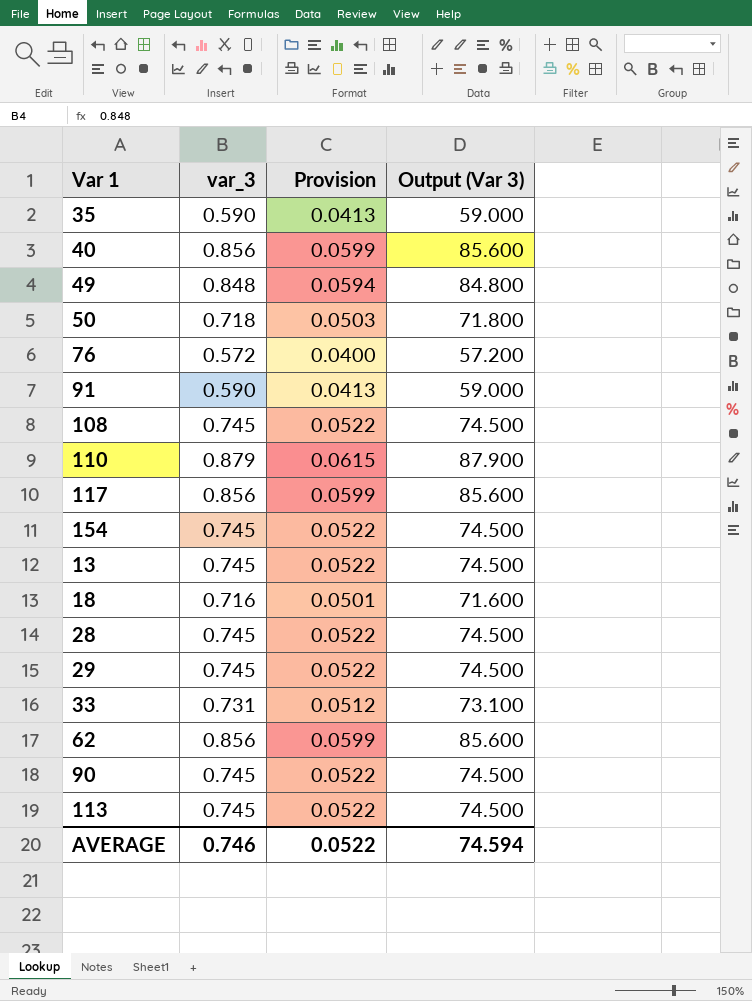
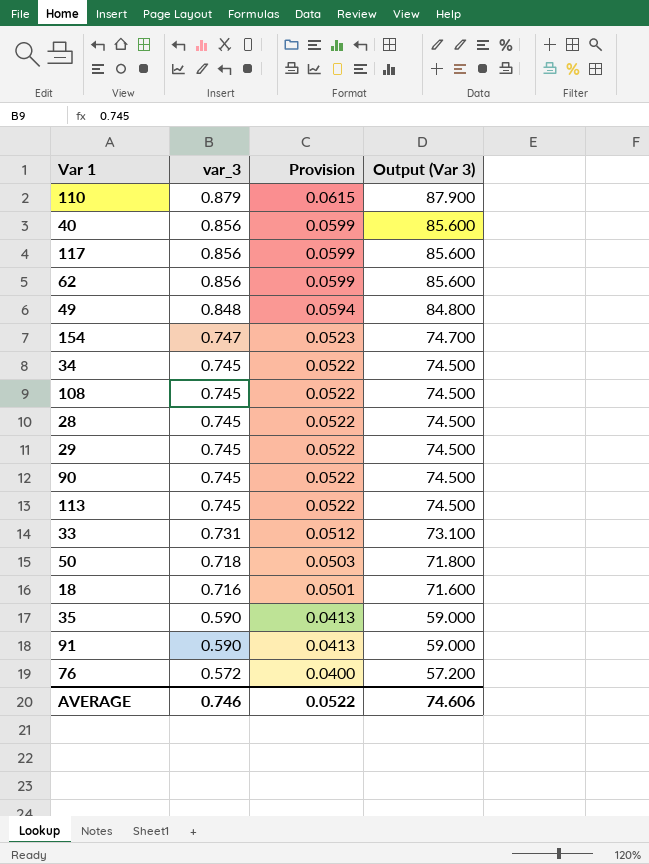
row order: none -> var_3 descending
row 13: 0.745 | 0.0522 | 74.500 -> none
154 | var_3: 0.745 -> 0.747
154 | Provision: 0.0522 -> 0.0523
154 | Output (Var 3): 74.500 -> 74.700
row 34: none -> 0.745 | 0.0522 | 74.500
AVERAGE | Output (Var 3): 74.594 -> 74.606

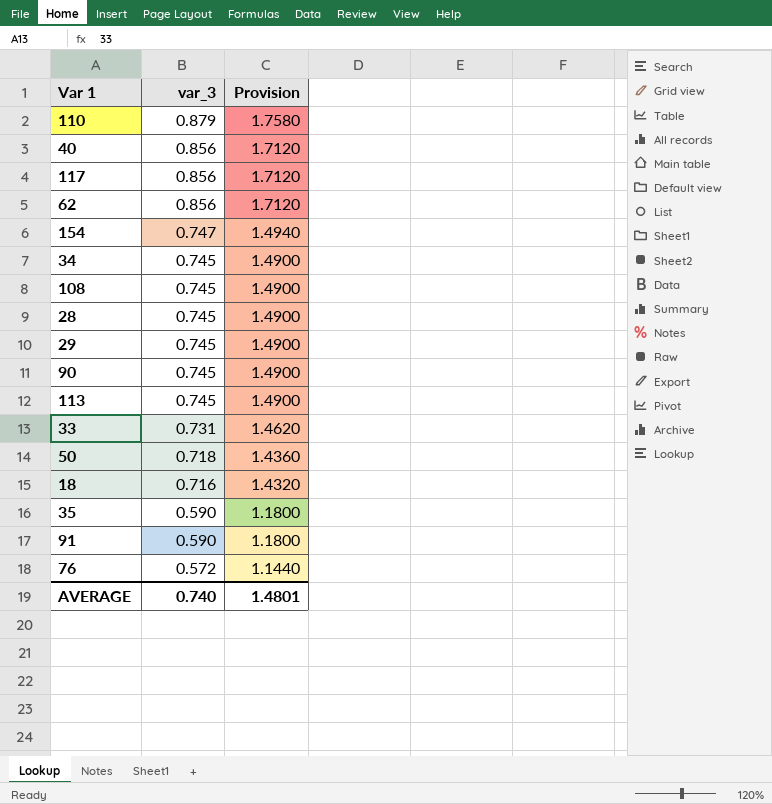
column Output (Var 3) | formula: [var_3] * 100 -> none
column Provision | formula: [var_3] * 0.07 -> [var_3] * 2
row 49: 0.848 | 0.0594 | 84.800 -> none
AVERAGE | var_3: 0.746 -> 0.740
AVERAGE | Provision: 0.0522 -> 1.4801

